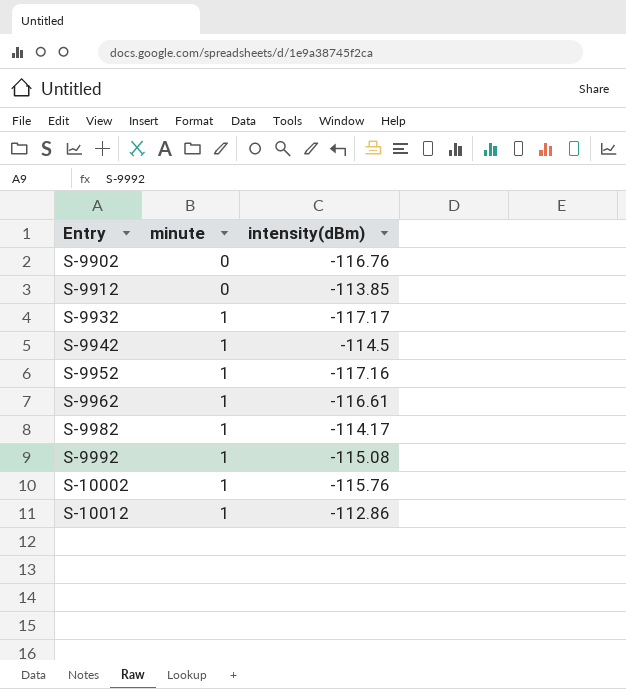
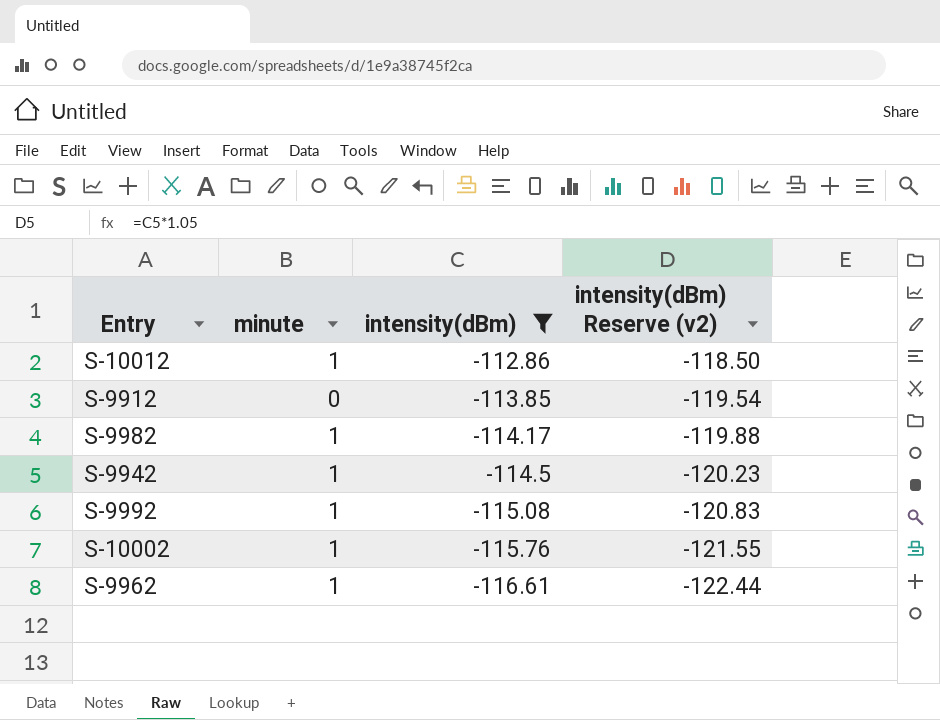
filter: none -> intensity(dBm) >= -116.61
row order: Entry ascending -> intensity(dBm) descending
column intensity(dBm) Reserve (v2) | formula: none -> [intensity(dBm)] * 1.05

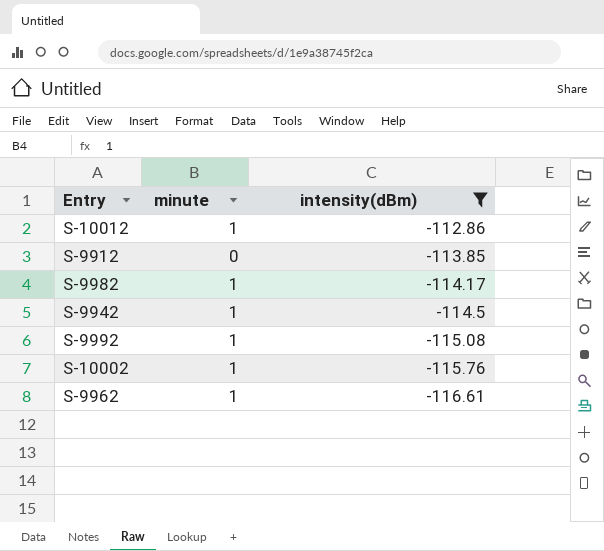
column intensity(dBm) Reserve (v2) | formula: [intensity(dBm)] * 1.05 -> none

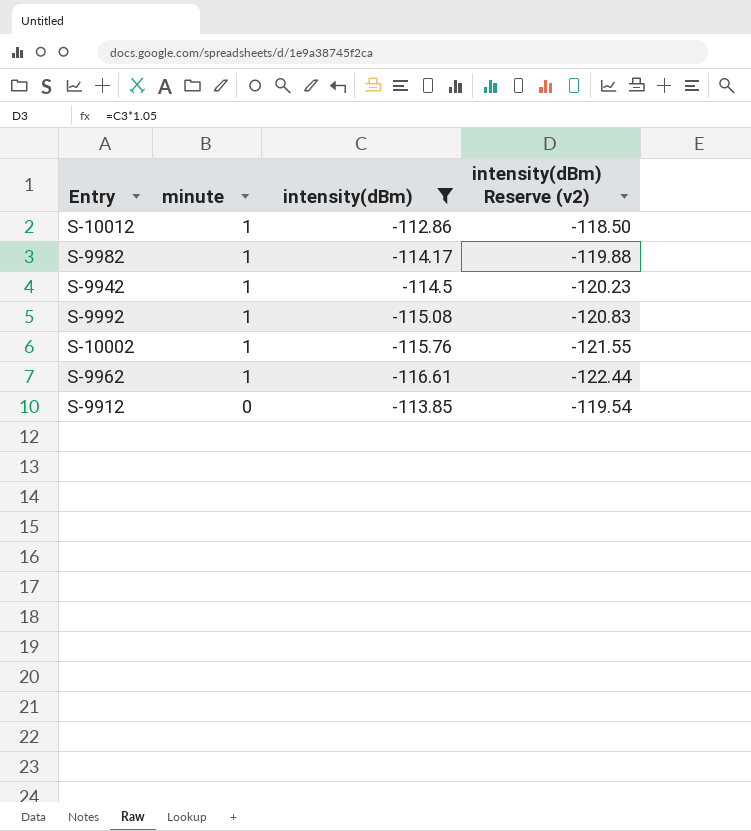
row order: intensity(dBm) descending -> minute descending
column intensity(dBm) Reserve (v2) | formula: none -> [intensity(dBm)] * 1.05

